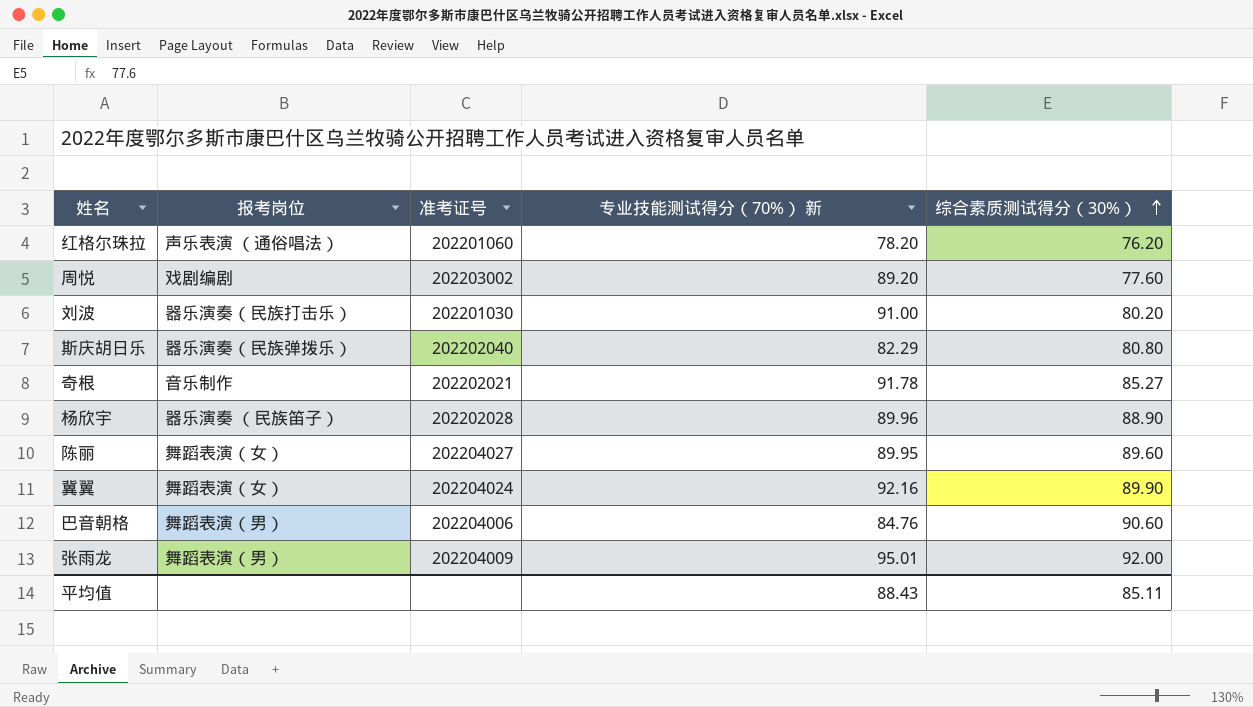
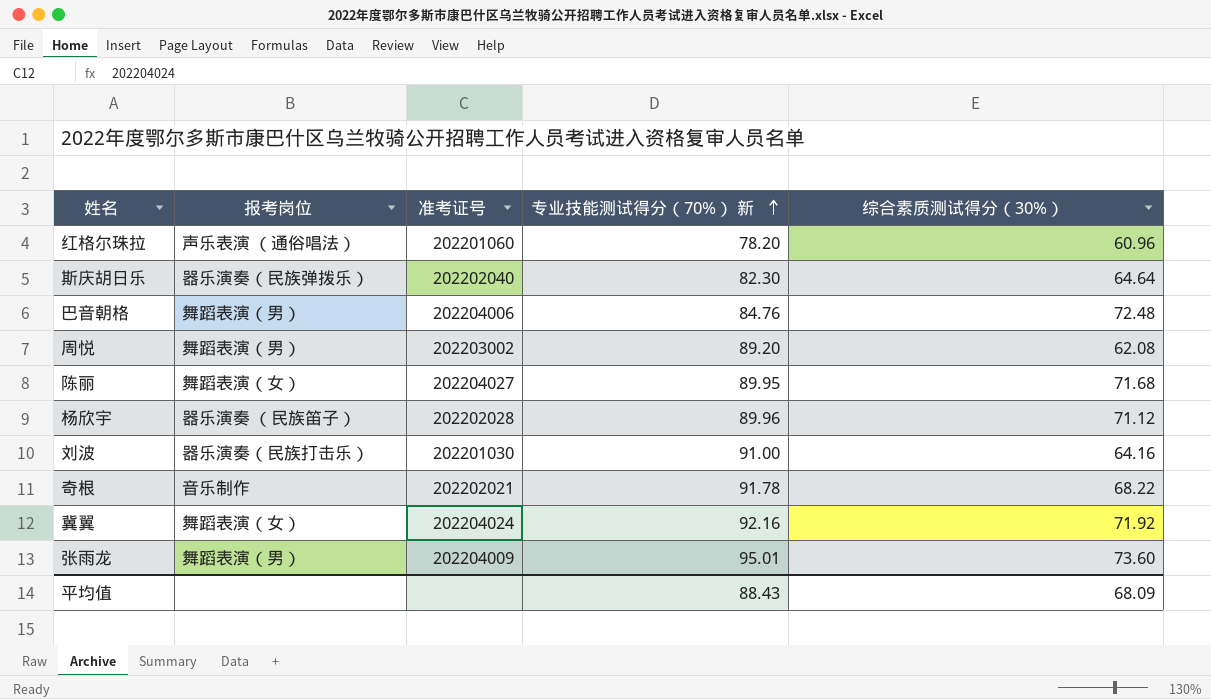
row order: 综合素质测试得分（30%） ascending -> 专业技能测试得分（70%） 新 ascending
红格尔珠拉 | 综合素质测试得分（30%）: 76.20 -> 60.96
斯庆胡日乐 | 专业技能测试得分（70%） 新: 82.29 -> 82.30
斯庆胡日乐 | 综合素质测试得分（30%）: 80.80 -> 64.64
巴音朝格 | 综合素质测试得分（30%）: 90.60 -> 72.48
周悦 | 报考岗位: 戏剧编剧 -> 舞蹈表演（男）
周悦 | 综合素质测试得分（30%）: 77.60 -> 62.08
陈丽 | 综合素质测试得分（30%）: 89.60 -> 71.68
杨欣宇 | 综合素质测试得分（30%）: 88.90 -> 71.12
刘波 | 综合素质测试得分（30%）: 80.20 -> 64.16
奇根 | 综合素质测试得分（30%）: 85.27 -> 68.22
冀翼 | 综合素质测试得分（30%）: 89.90 -> 71.92
张雨龙 | 综合素质测试得分（30%）: 92.00 -> 73.60
平均值 | 综合素质测试得分（30%）: 85.11 -> 68.09

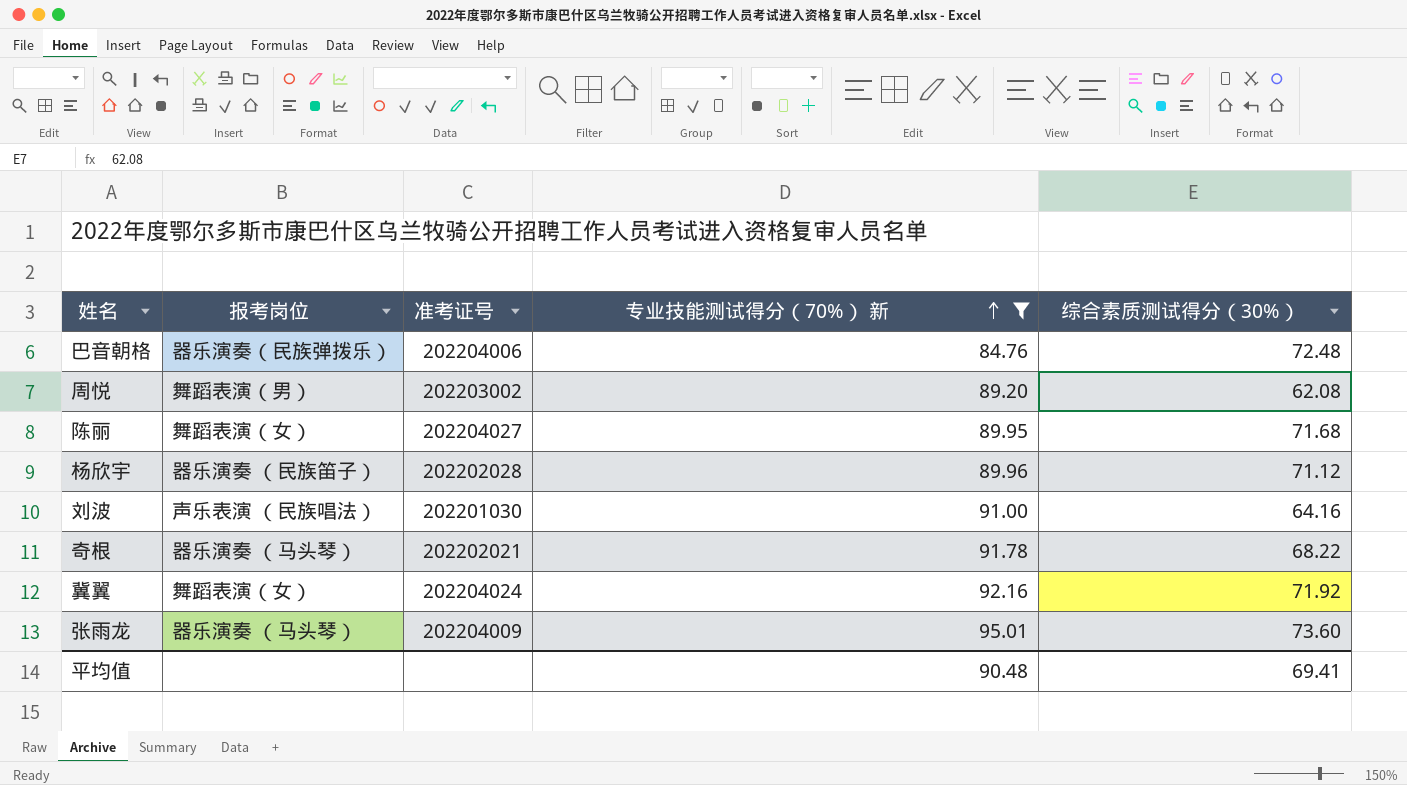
filter: none -> 专业技能测试得分（70%） 新 >= 84.76
巴音朝格 | 报考岗位: 舞蹈表演（男） -> 器乐演奏（民族弹拨乐）
刘波 | 报考岗位: 器乐演奏（民族打击乐） -> 声乐表演 （民族唱法）
奇根 | 报考岗位: 音乐制作 -> 器乐演奏 （马头琴）
张雨龙 | 报考岗位: 舞蹈表演（男） -> 器乐演奏 （马头琴）
平均值 | 专业技能测试得分（70%） 新: 88.43 -> 90.48
平均值 | 综合素质测试得分（30%）: 68.09 -> 69.41

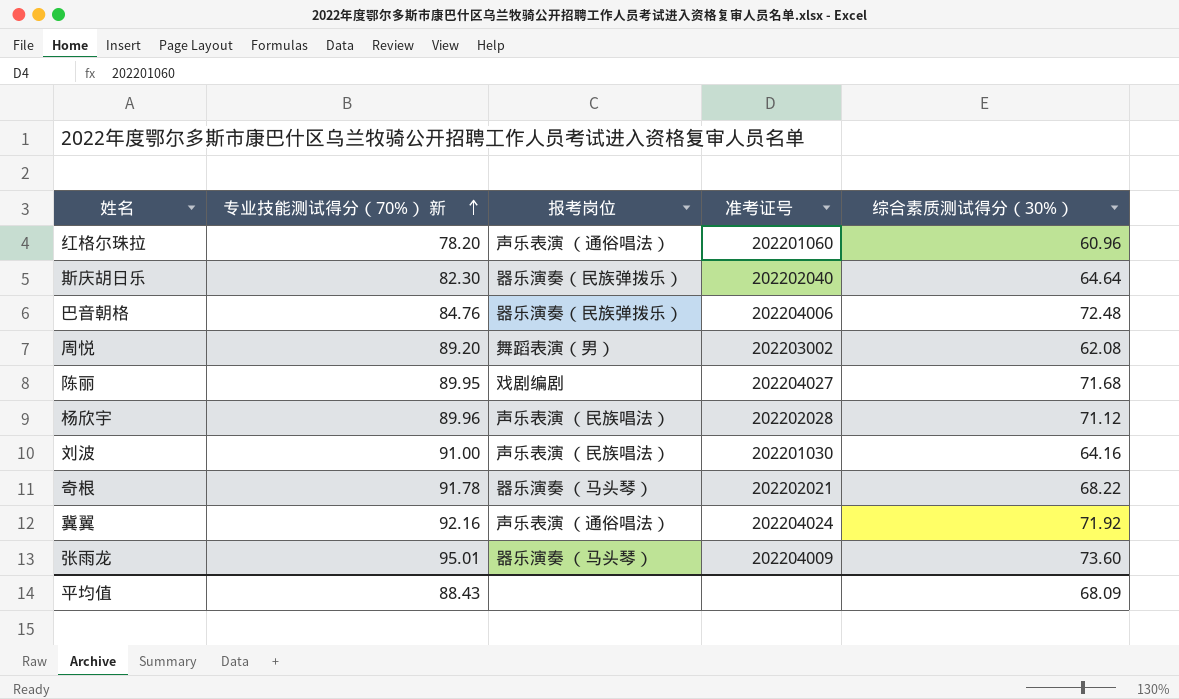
filter: 专业技能测试得分（70%） 新 >= 84.76 -> none
column 专业技能测试得分（70%） 新 | position: 4 -> 2
陈丽 | 报考岗位: 舞蹈表演（女） -> 戏剧编剧
杨欣宇 | 报考岗位: 器乐演奏 （民族笛子） -> 声乐表演 （民族唱法）
冀翼 | 报考岗位: 舞蹈表演（女） -> 声乐表演 （通俗唱法）
平均值 | 专业技能测试得分（70%） 新: 90.48 -> 88.43
平均值 | 综合素质测试得分（30%）: 69.41 -> 68.09

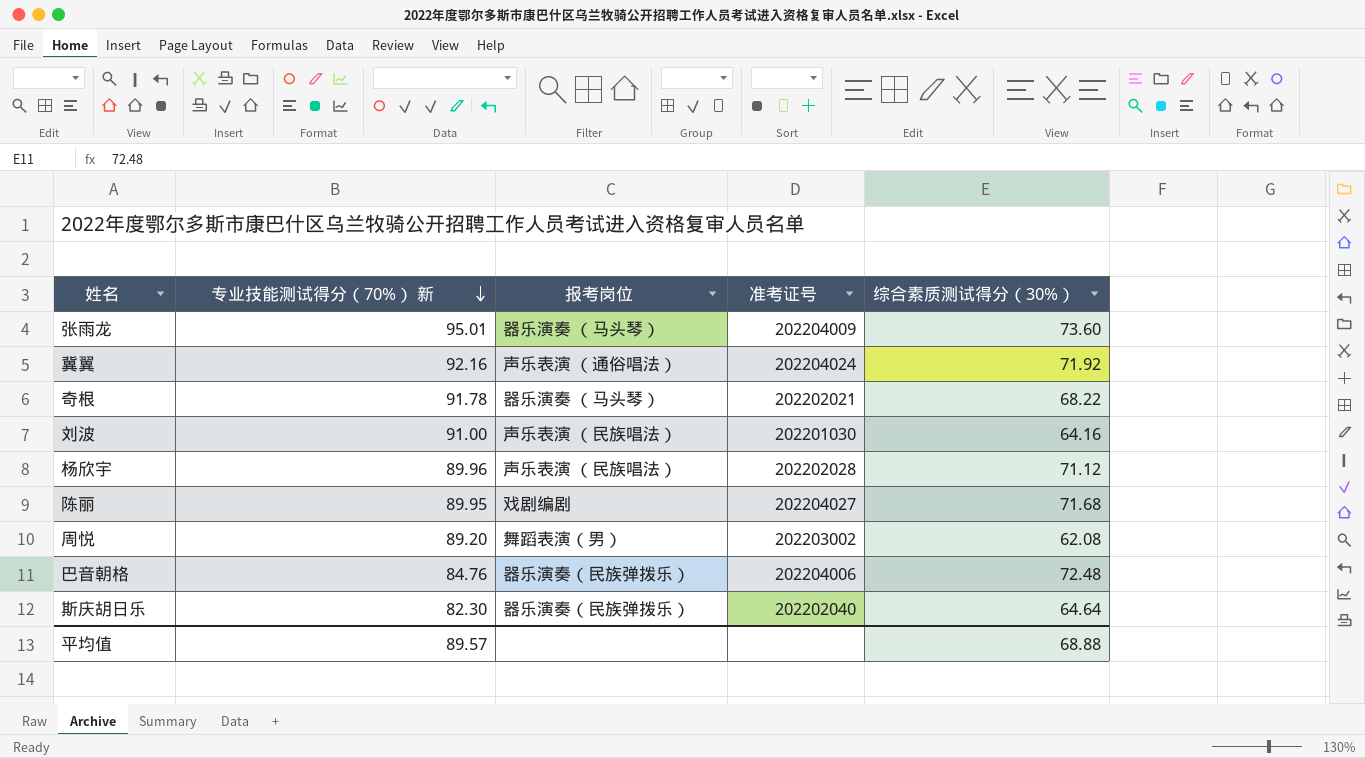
row order: 专业技能测试得分（70%） 新 ascending -> 专业技能测试得分（70%） 新 descending
row 红格尔珠拉: 78.20 | 声乐表演 （通俗唱法） | 202201060 | 60.96 -> none
平均值 | 专业技能测试得分（70%） 新: 88.43 -> 89.57
平均值 | 综合素质测试得分（30%）: 68.09 -> 68.88

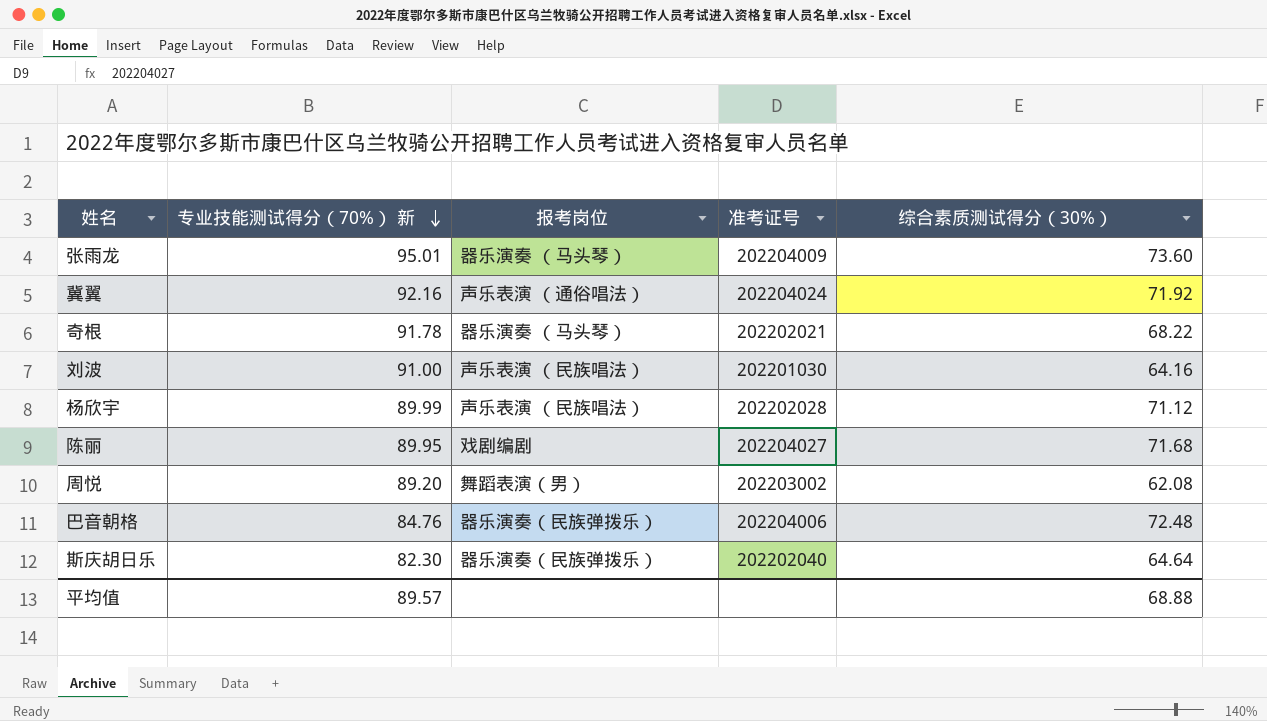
杨欣宇 | 专业技能测试得分（70%） 新: 89.96 -> 89.99

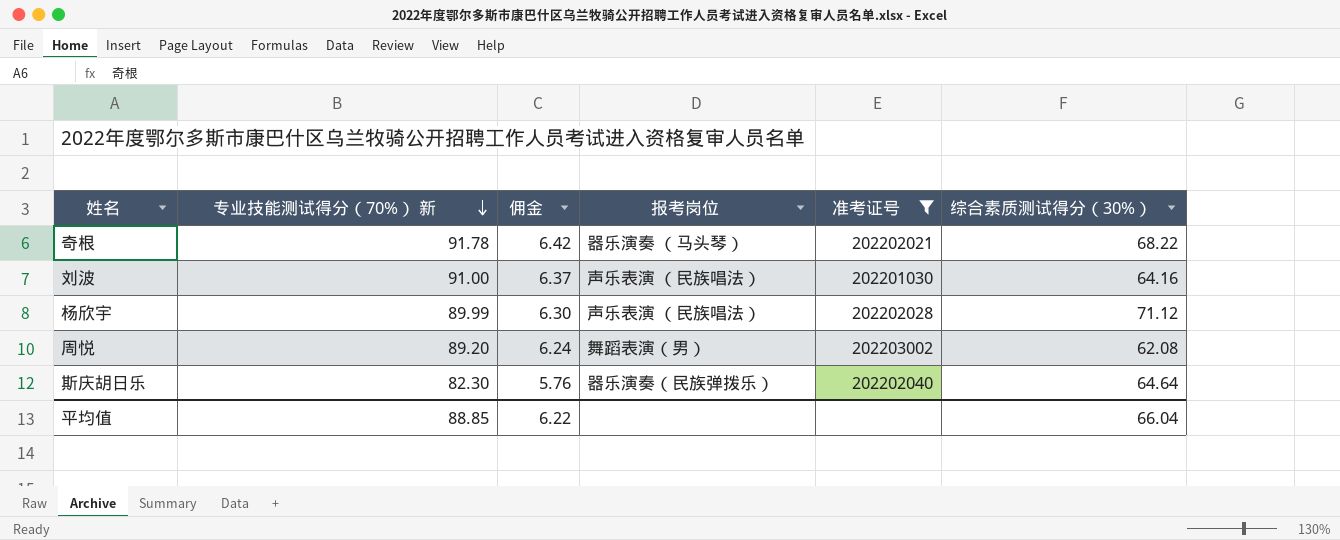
filter: none -> 准考证号 <= 202203002
column 佣金 | formula: none -> [专业技能测试得分（70%） 新] * 0.07
平均值 | 专业技能测试得分（70%） 新: 89.57 -> 88.85
平均值 | 综合素质测试得分（30%）: 68.88 -> 66.04

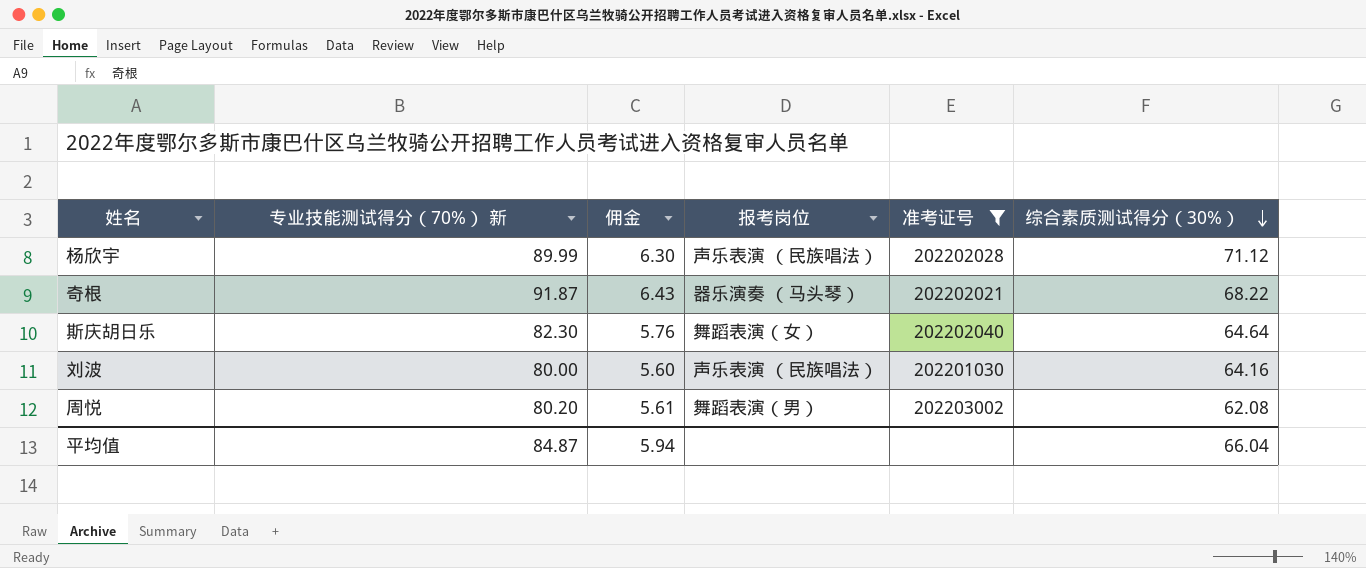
row order: 专业技能测试得分（70%） 新 descending -> 综合素质测试得分（30%） descending
奇根 | 专业技能测试得分（70%） 新: 91.78 -> 91.87
奇根 | 佣金: 6.42 -> 6.43
斯庆胡日乐 | 报考岗位: 器乐演奏（民族弹拨乐） -> 舞蹈表演（女）
刘波 | 专业技能测试得分（70%） 新: 91.00 -> 80.00
刘波 | 佣金: 6.37 -> 5.60
周悦 | 专业技能测试得分（70%） 新: 89.20 -> 80.20
周悦 | 佣金: 6.24 -> 5.61
平均值 | 专业技能测试得分（70%） 新: 88.85 -> 84.87
平均值 | 佣金: 6.22 -> 5.94

